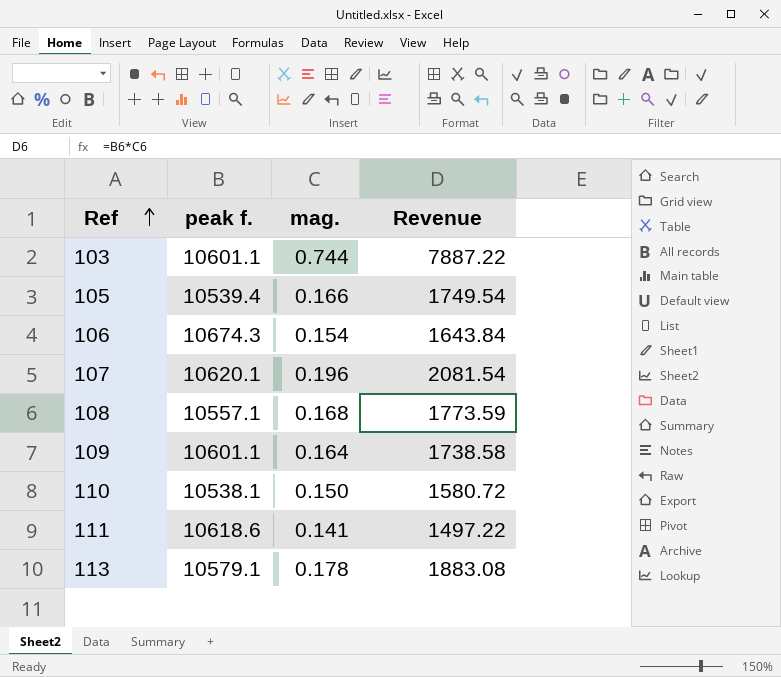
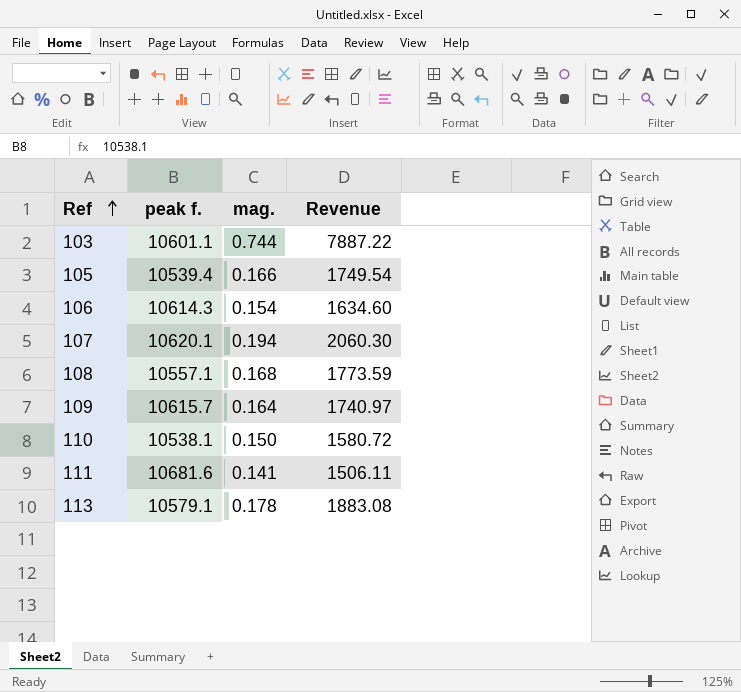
106 | peak f.: 10674.3 -> 10614.3
106 | Revenue: 1643.84 -> 1634.60
107 | mag.: 0.196 -> 0.194
107 | Revenue: 2081.54 -> 2060.30
109 | peak f.: 10601.1 -> 10615.7
109 | Revenue: 1738.58 -> 1740.97
111 | peak f.: 10618.6 -> 10681.6
111 | Revenue: 1497.22 -> 1506.11

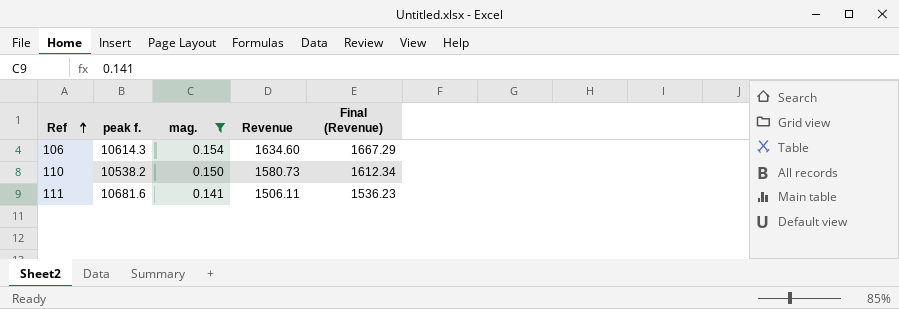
filter: none -> mag. <= 0.154
column Final (Revenue) | formula: none -> [Revenue] * 1.02
110 | peak f.: 10538.1 -> 10538.2
110 | Revenue: 1580.72 -> 1580.73

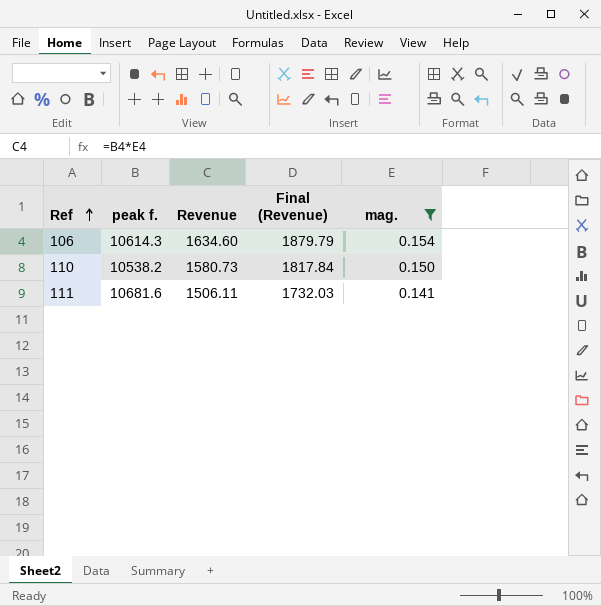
column Final (Revenue) | formula: [Revenue] * 1.02 -> [Revenue] * 1.15
column mag. | position: 3 -> 5

